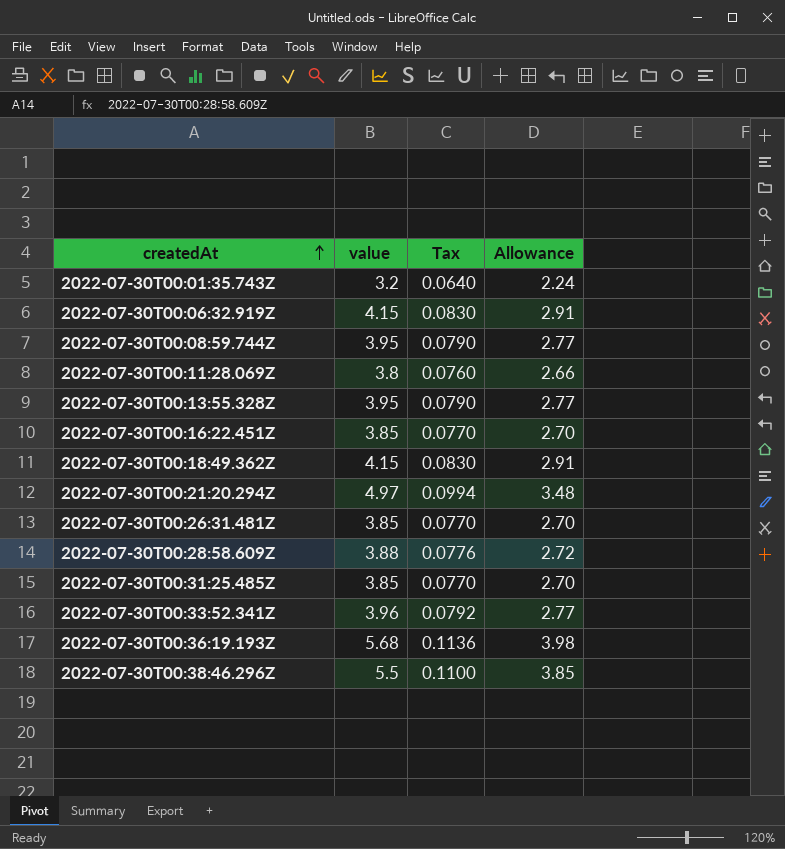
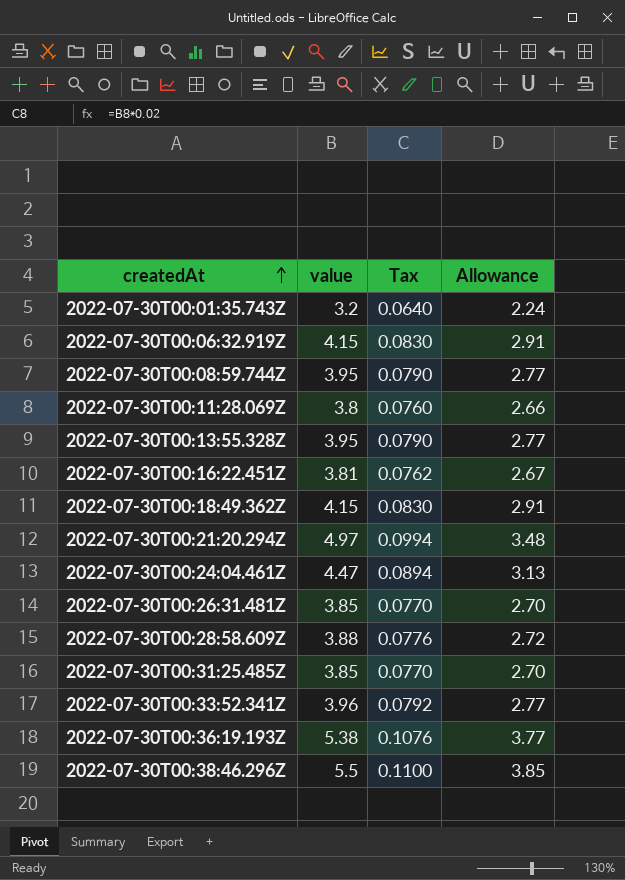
2022-07-30T00:16:22.451Z | value: 3.85 -> 3.81
2022-07-30T00:16:22.451Z | Tax: 0.0770 -> 0.0762
2022-07-30T00:16:22.451Z | Allowance: 2.70 -> 2.67
row 2022-07-30T00:24:04.461Z: none -> 4.47 | 0.0894 | 3.13
2022-07-30T00:36:19.193Z | value: 5.68 -> 5.38
2022-07-30T00:36:19.193Z | Tax: 0.1136 -> 0.1076
2022-07-30T00:36:19.193Z | Allowance: 3.98 -> 3.77

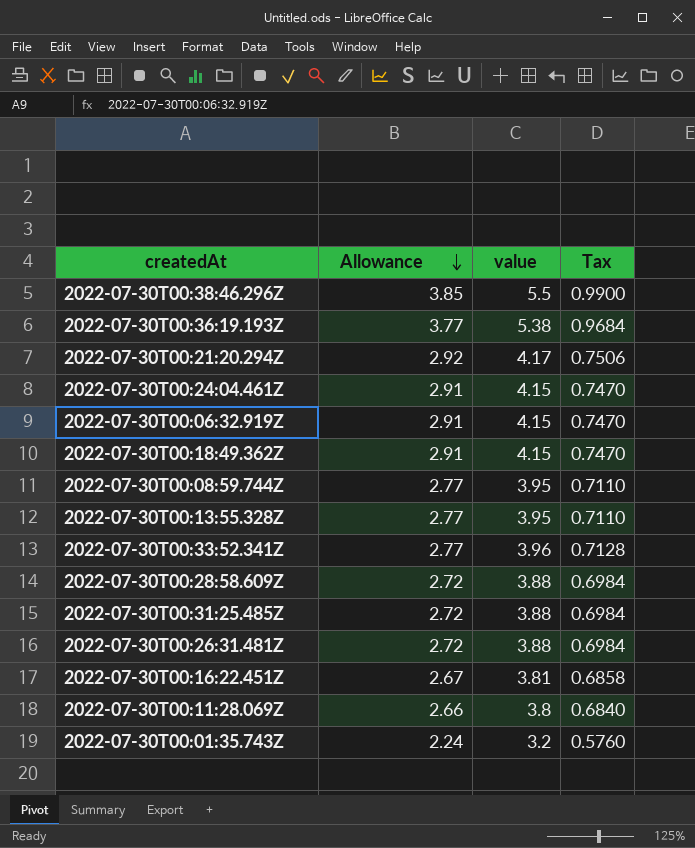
row order: createdAt ascending -> Allowance descending
column Allowance | position: 4 -> 2
column Tax | formula: [value] * 0.02 -> [value] * 0.18
2022-07-30T00:21:20.294Z | Allowance: 3.48 -> 2.92
2022-07-30T00:21:20.294Z | value: 4.97 -> 4.17
2022-07-30T00:24:04.461Z | Allowance: 3.13 -> 2.91
2022-07-30T00:24:04.461Z | value: 4.47 -> 4.15
2022-07-30T00:31:25.485Z | Allowance: 2.70 -> 2.72
2022-07-30T00:31:25.485Z | value: 3.85 -> 3.88
2022-07-30T00:26:31.481Z | Allowance: 2.70 -> 2.72
2022-07-30T00:26:31.481Z | value: 3.85 -> 3.88

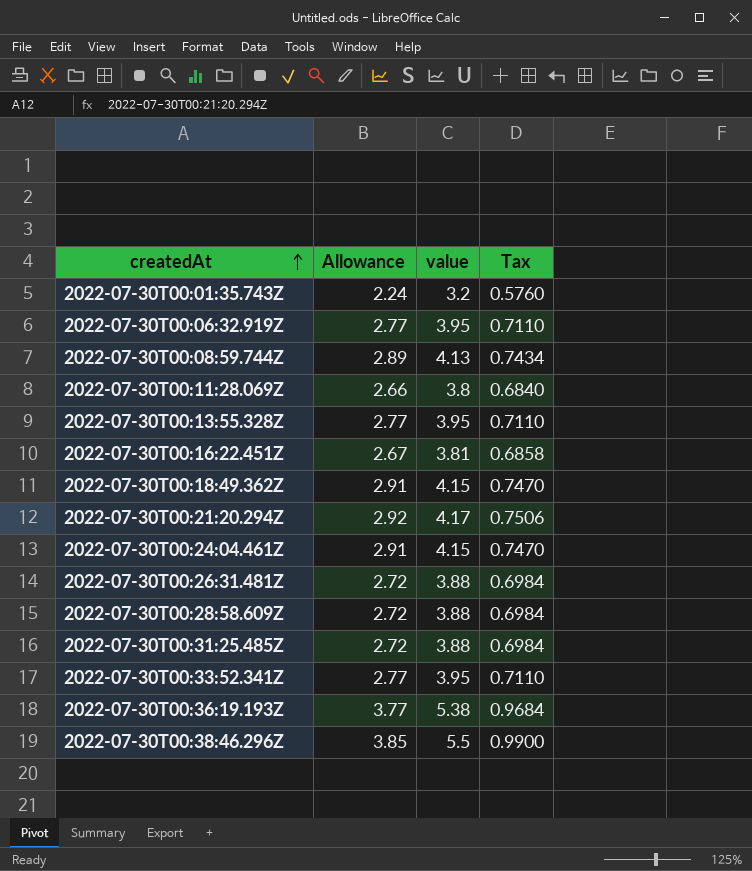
row order: Allowance descending -> createdAt ascending
2022-07-30T00:06:32.919Z | Allowance: 2.91 -> 2.77
2022-07-30T00:06:32.919Z | value: 4.15 -> 3.95
2022-07-30T00:06:32.919Z | Tax: 0.7470 -> 0.7110
2022-07-30T00:08:59.744Z | Allowance: 2.77 -> 2.89
2022-07-30T00:08:59.744Z | value: 3.95 -> 4.13
2022-07-30T00:08:59.744Z | Tax: 0.7110 -> 0.7434
2022-07-30T00:33:52.341Z | value: 3.96 -> 3.95
2022-07-30T00:33:52.341Z | Tax: 0.7128 -> 0.7110

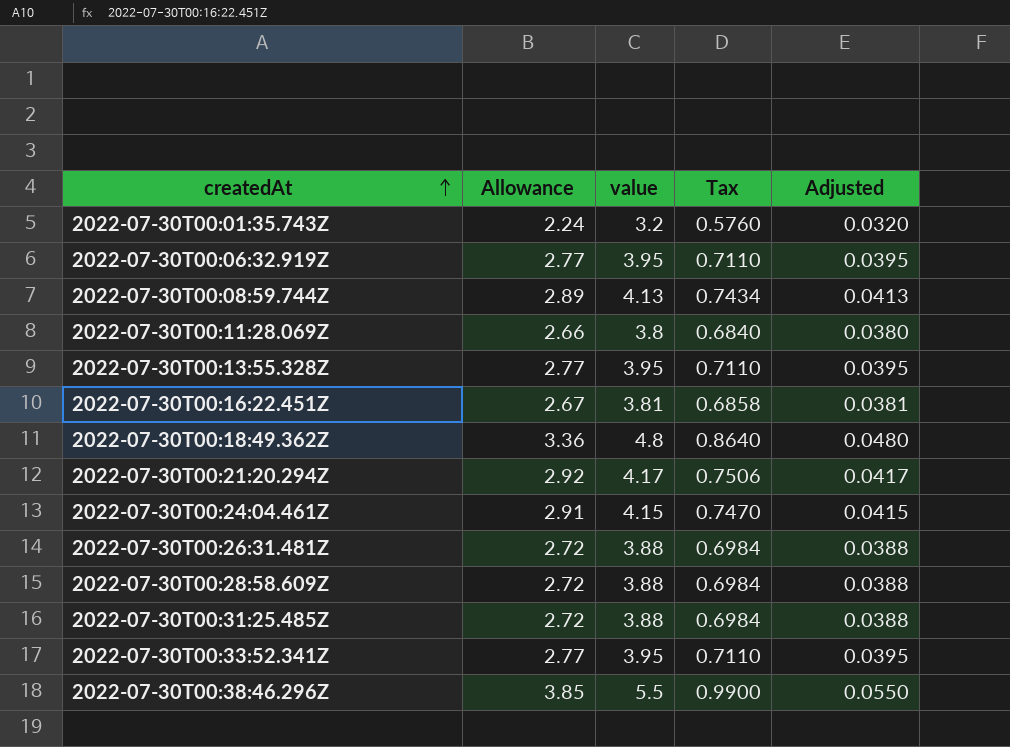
column Adjusted | formula: none -> [value] * 0.01
row 2022-07-30T00:36:19.193Z: 3.77 | 5.38 | 0.9684 -> none
2022-07-30T00:18:49.362Z | Allowance: 2.91 -> 3.36
2022-07-30T00:18:49.362Z | value: 4.15 -> 4.8
2022-07-30T00:18:49.362Z | Tax: 0.7470 -> 0.8640

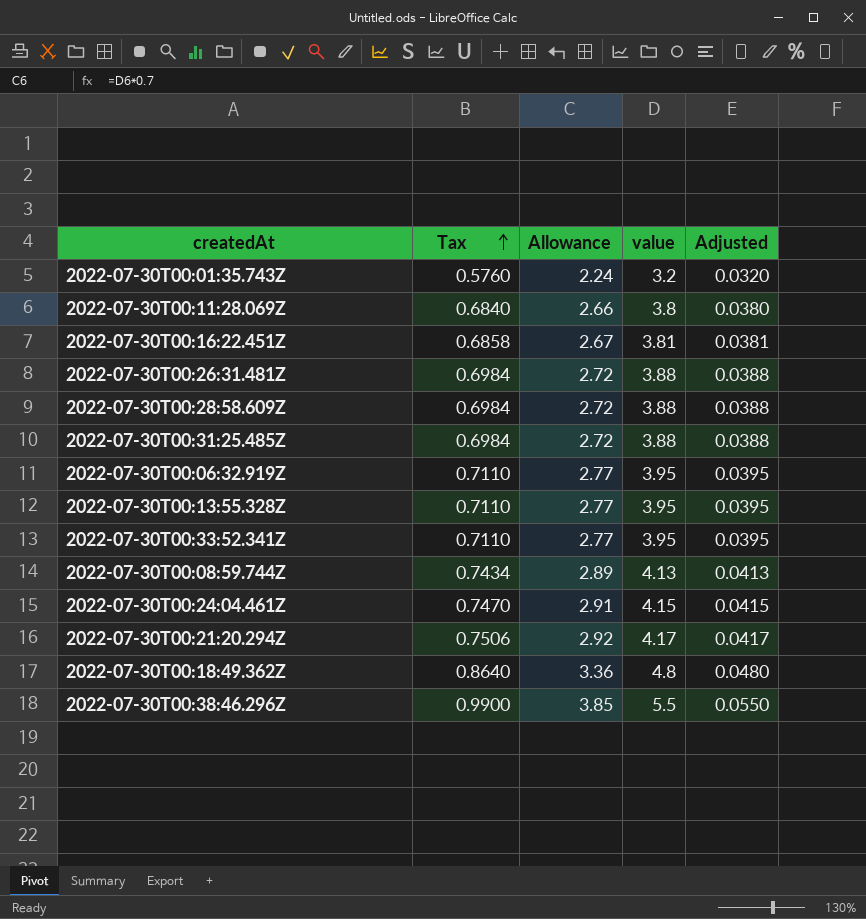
row order: createdAt ascending -> Tax ascending
column Tax | position: 4 -> 2

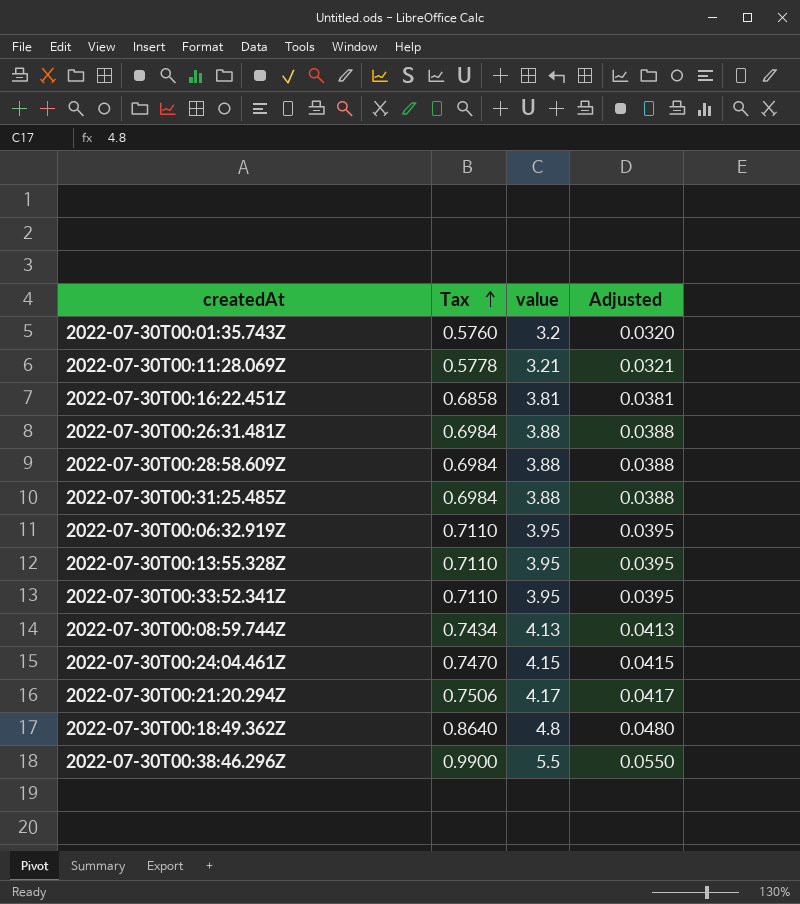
column Allowance | formula: [value] * 0.7 -> none
2022-07-30T00:11:28.069Z | Tax: 0.6840 -> 0.5778
2022-07-30T00:11:28.069Z | value: 3.8 -> 3.21
2022-07-30T00:11:28.069Z | Adjusted: 0.0380 -> 0.0321

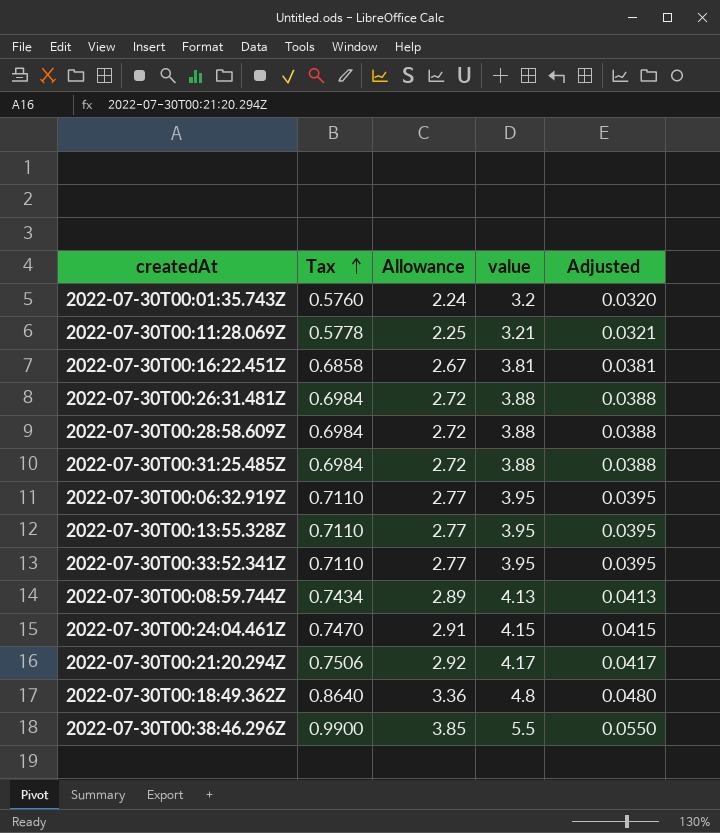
column Allowance | formula: none -> [value] * 0.7

